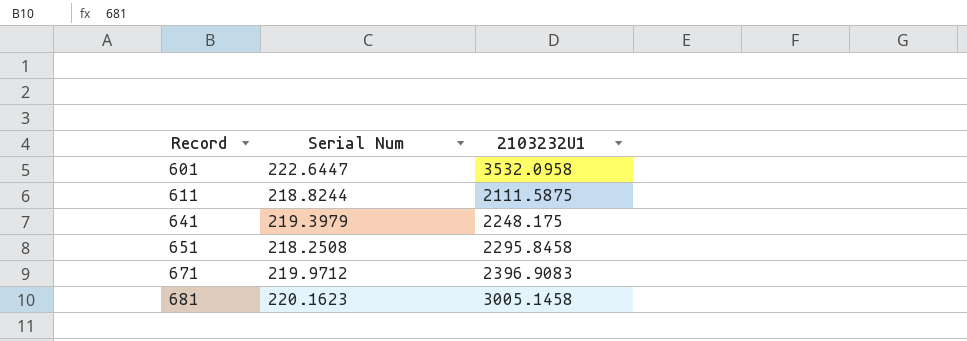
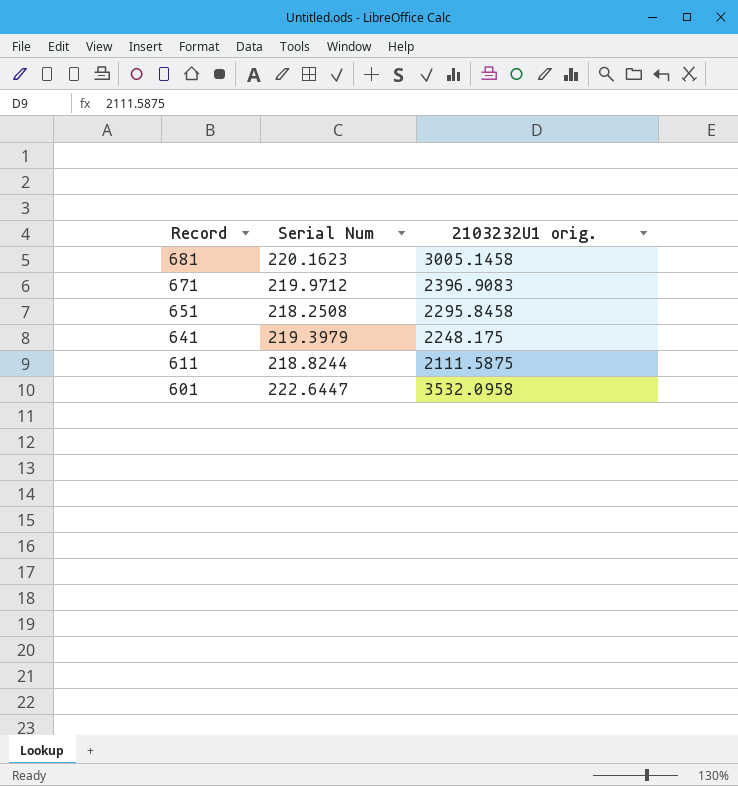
row order: Record ascending -> Record descending
column name: 2103232U1 -> 2103232U1 orig.

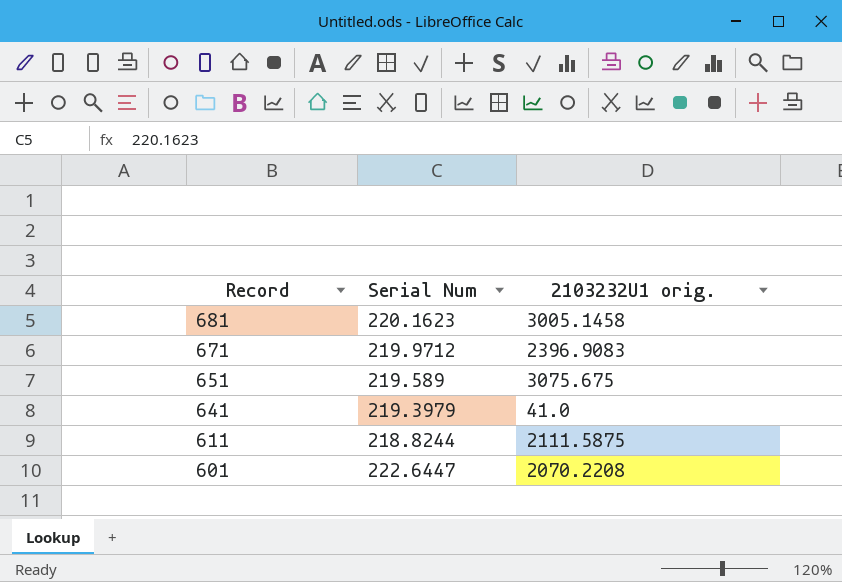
651 | Serial Num: 218.2508 -> 219.589
651 | 2103232U1 orig.: 2295.8458 -> 3075.675
641 | 2103232U1 orig.: 2248.175 -> 41.0
601 | 2103232U1 orig.: 3532.0958 -> 2070.2208

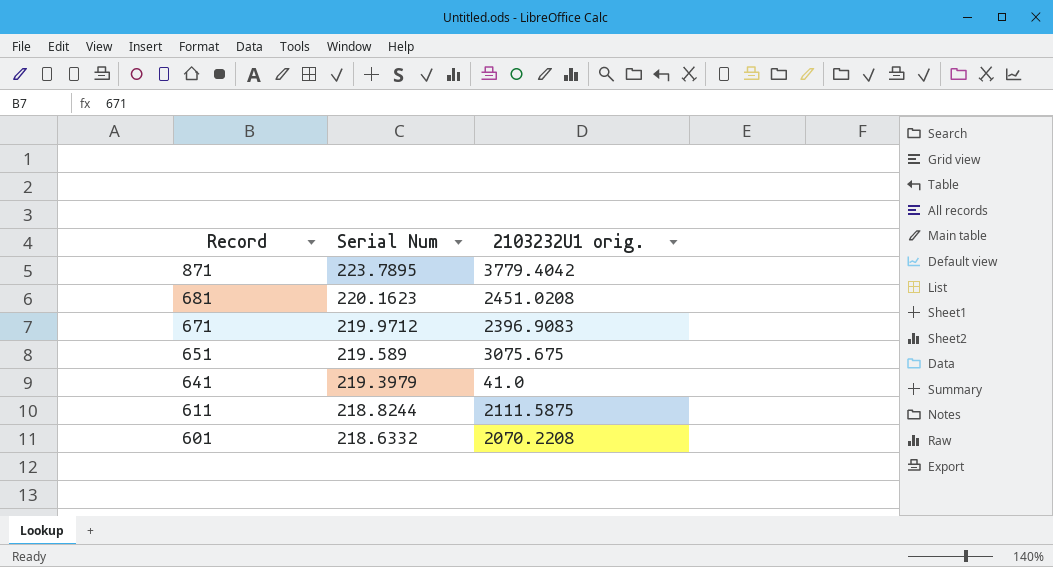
row 871: none -> 223.7895 | 3779.4042
681 | 2103232U1 orig.: 3005.1458 -> 2451.0208
601 | Serial Num: 222.6447 -> 218.6332

